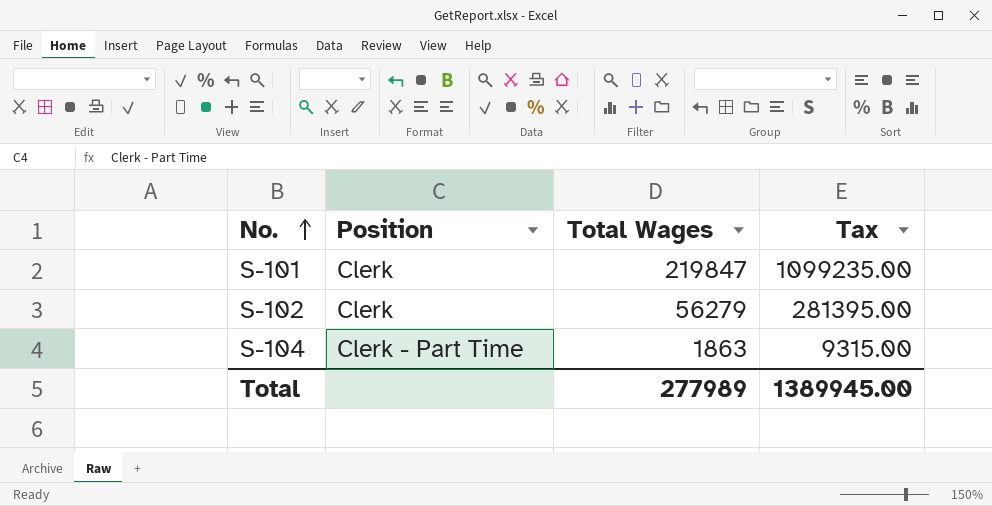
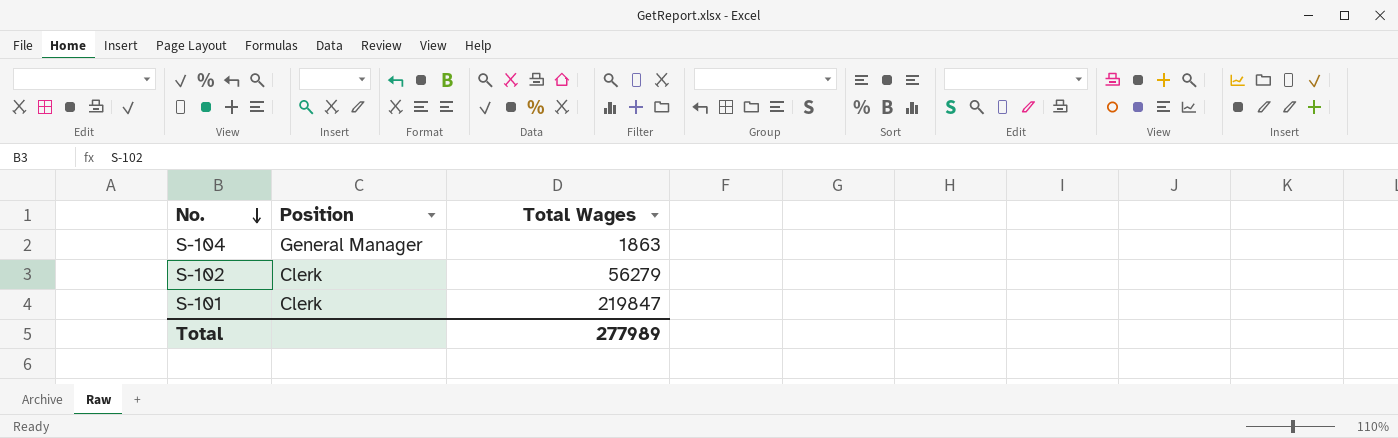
row order: No. ascending -> No. descending
column Tax | formula: [Total Wages] * 5 -> none
S-104 | Position: Clerk - Part Time -> General Manager

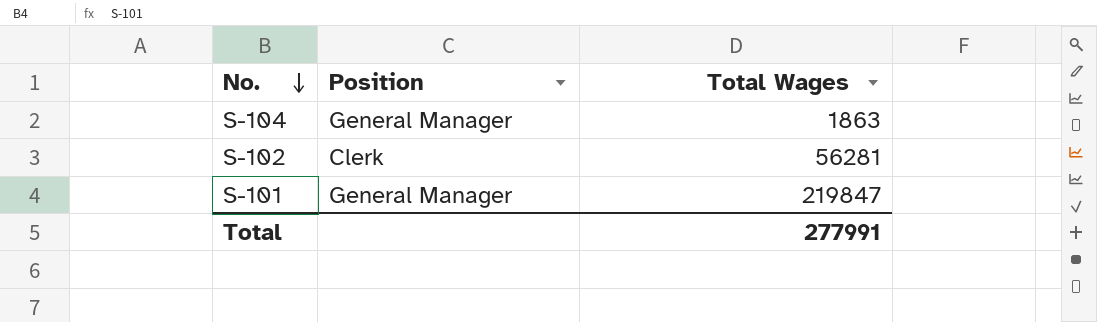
S-102 | Total Wages: 56279 -> 56281
S-101 | Position: Clerk -> General Manager
Total | Total Wages: 277989 -> 277991

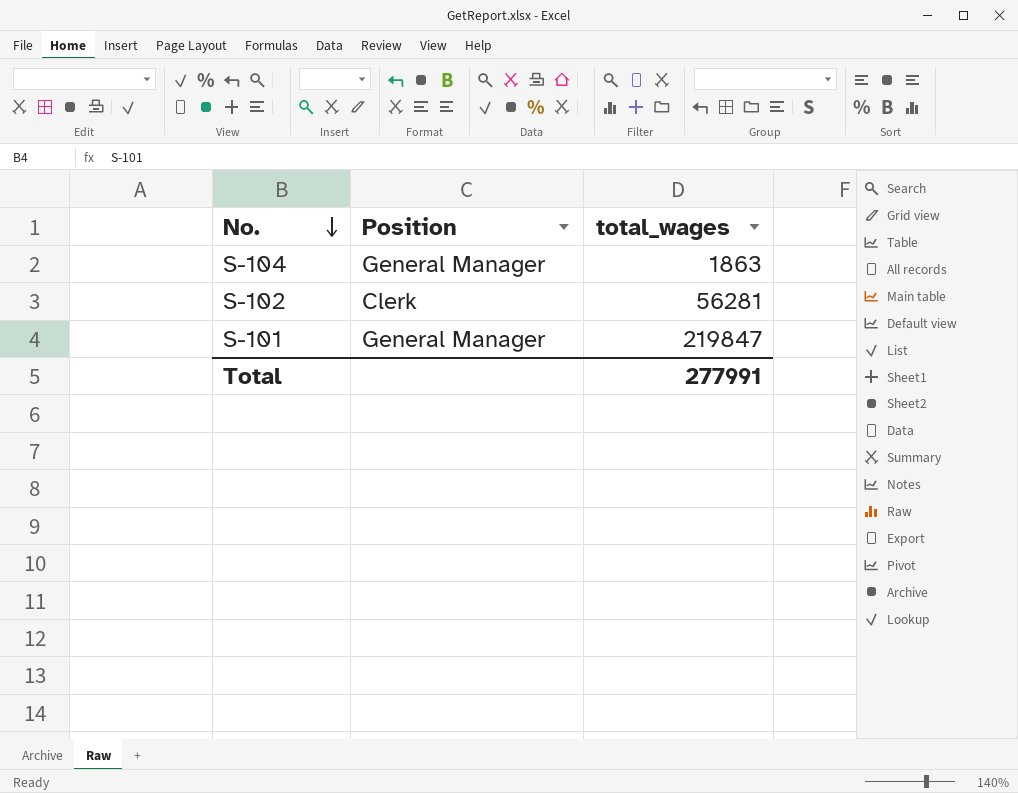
column name: Total Wages -> total_wages

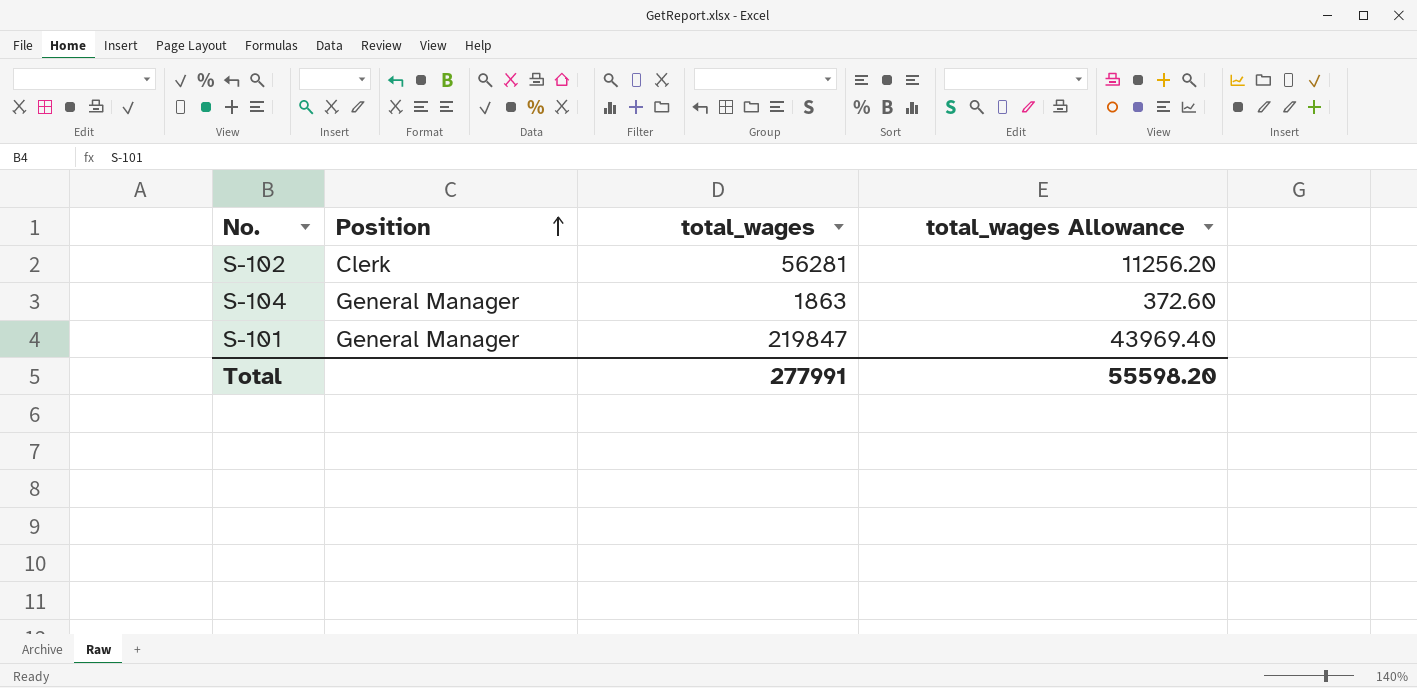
row order: No. descending -> Position ascending
column total_wages Allowance | formula: none -> [total_wages] * 0.2

